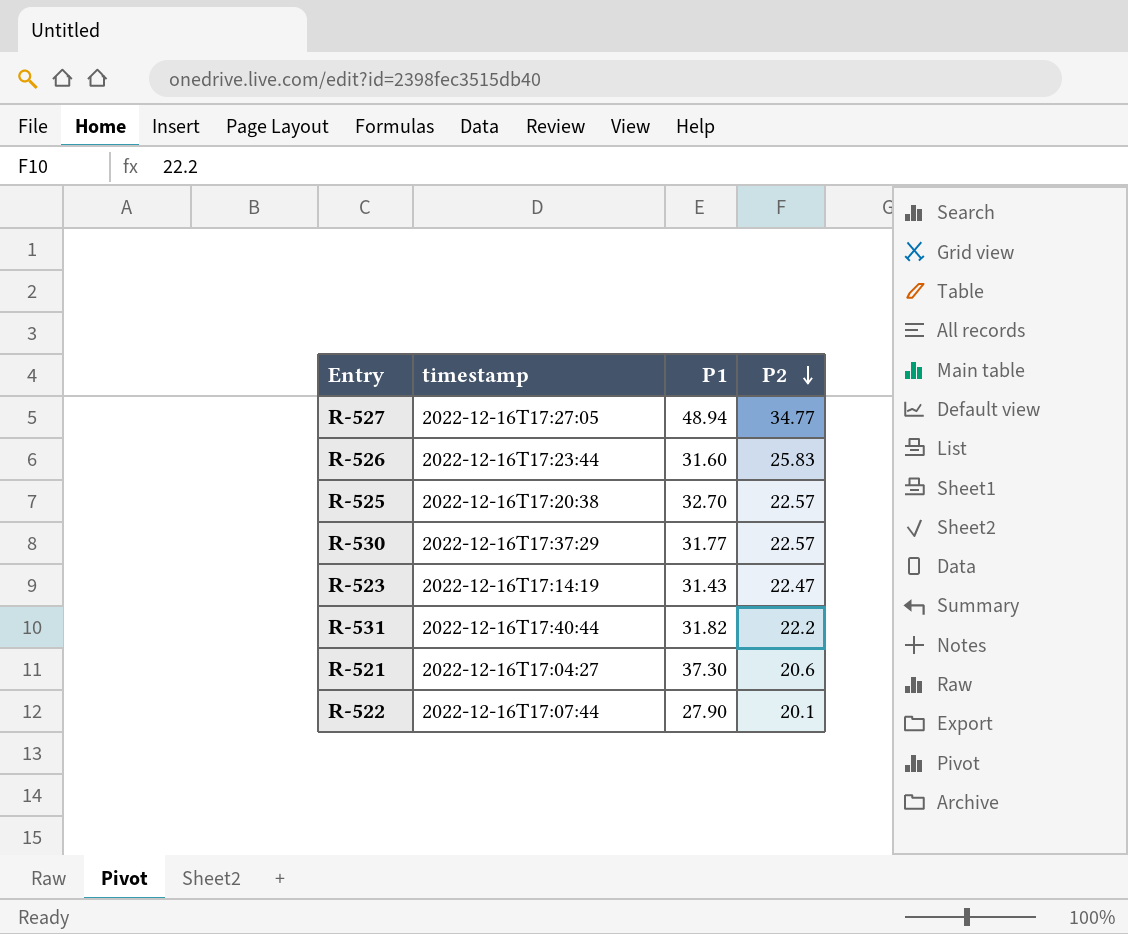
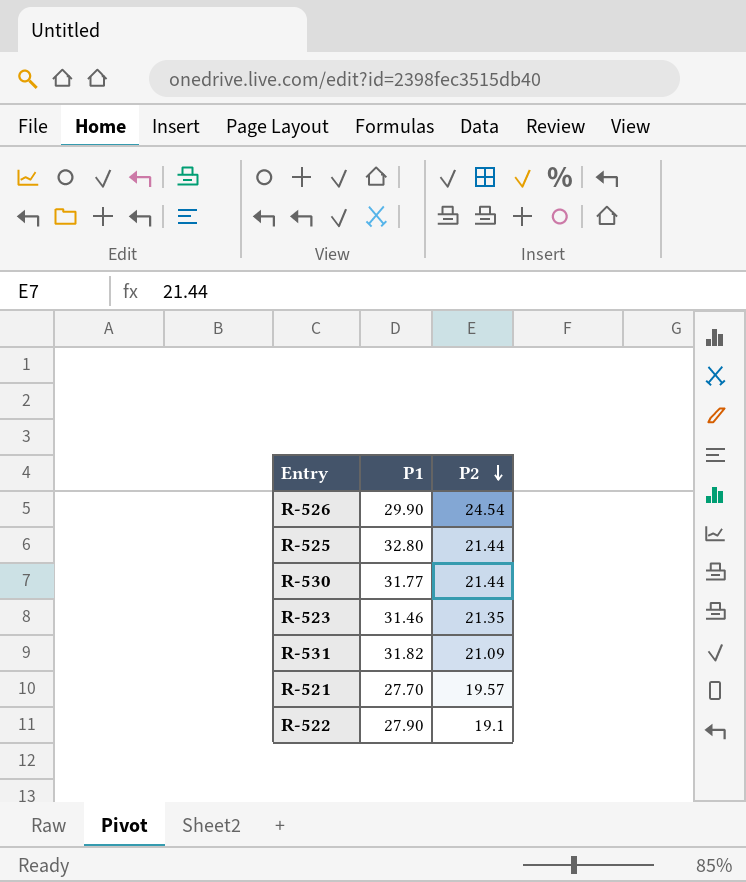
column timestamp | position: 2 -> none
row R-527: 2022-12-16T17:27:05 | 48.94 | 34.77 -> none
R-526 | P1: 31.60 -> 29.90
R-526 | P2: 25.83 -> 24.54
R-525 | P1: 32.70 -> 32.80
R-525 | P2: 22.57 -> 21.44
R-530 | P2: 22.57 -> 21.44
R-523 | P1: 31.43 -> 31.46
R-523 | P2: 22.47 -> 21.35
R-531 | P2: 22.2 -> 21.09
R-521 | P1: 37.30 -> 27.70
R-521 | P2: 20.6 -> 19.57
R-522 | P2: 20.1 -> 19.1

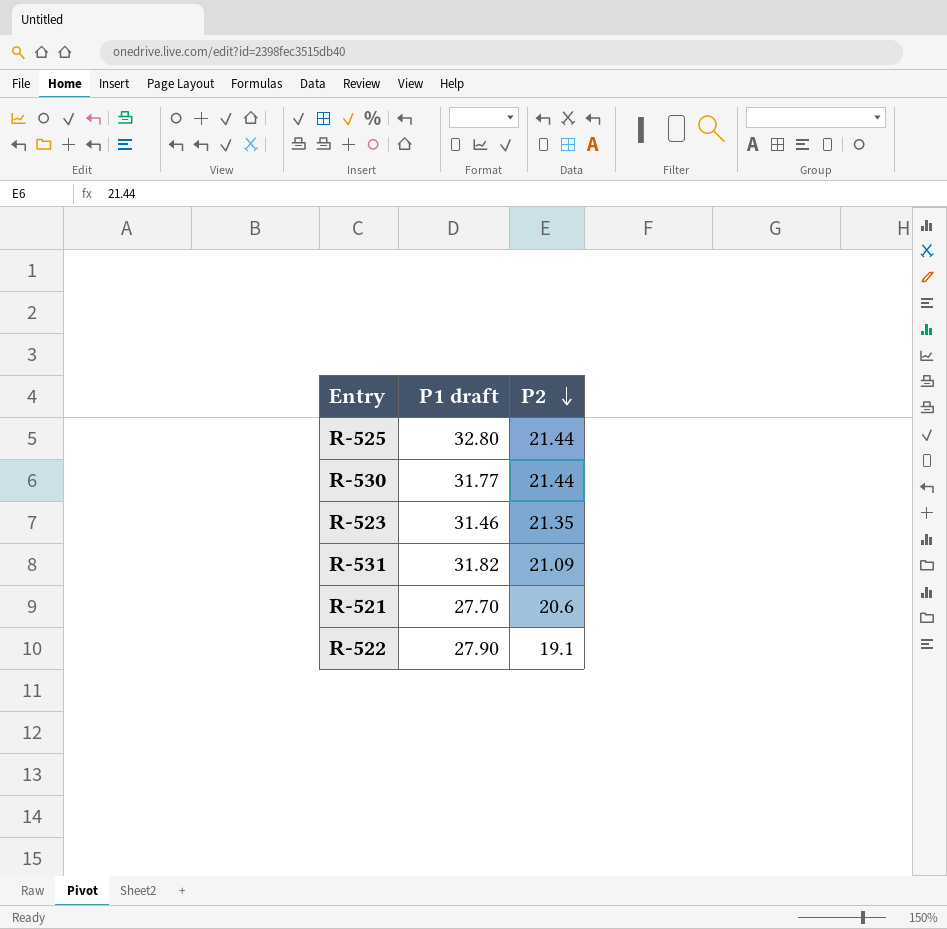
column name: P1 -> P1 draft
row R-526: 29.90 | 24.54 -> none
R-521 | P2: 19.57 -> 20.6

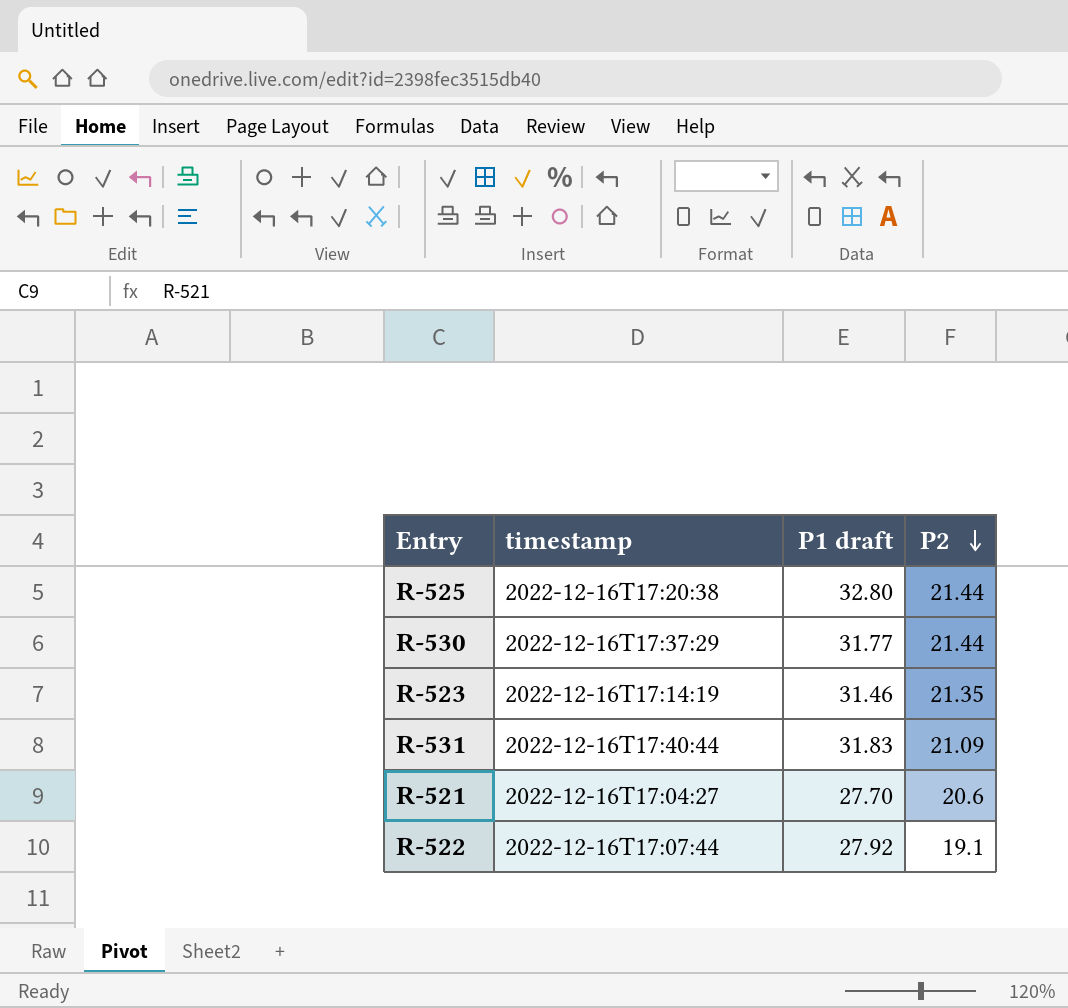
column timestamp | position: none -> 2
R-531 | P1 draft: 31.82 -> 31.83
R-522 | P1 draft: 27.90 -> 27.92

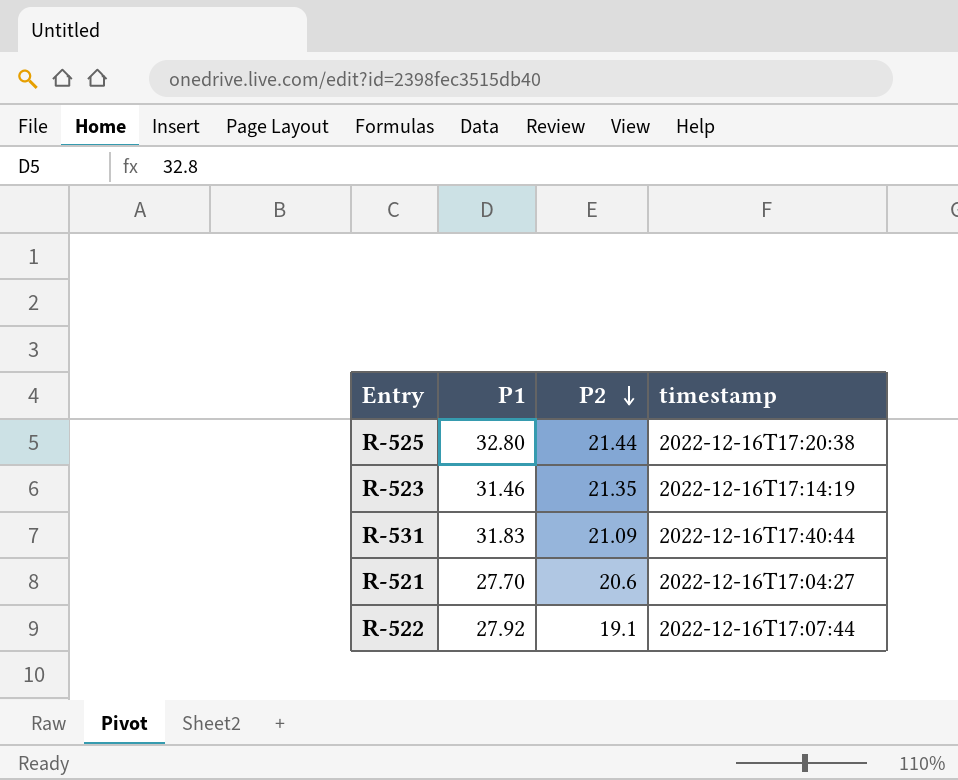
column name: P1 draft -> P1
column timestamp | position: 2 -> 4
row R-530: 2022-12-16T17:37:29 | 31.77 | 21.44 -> none

